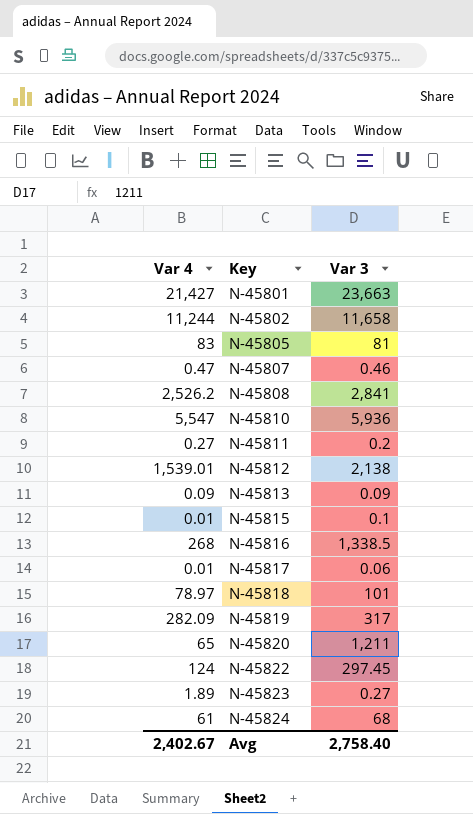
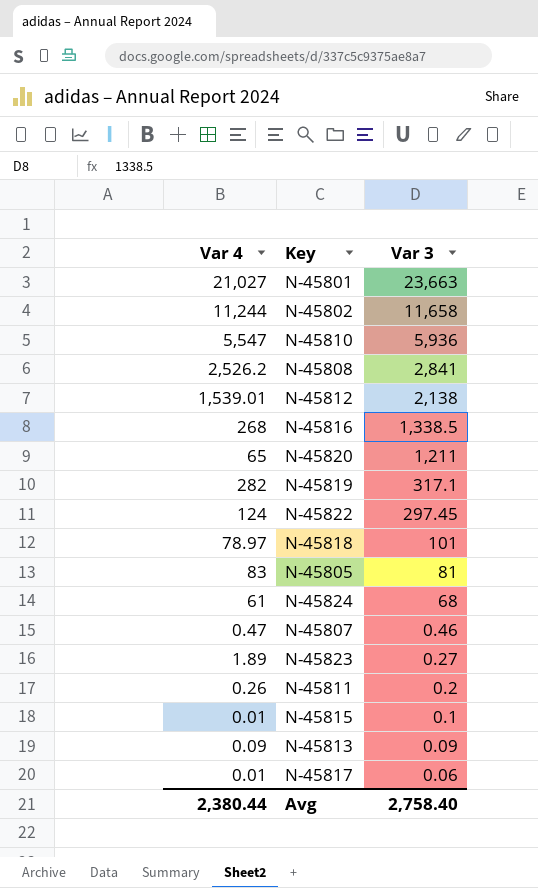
row order: Key ascending -> Var 3 descending
N-45801 | Var 4: 21,427 -> 21,027
N-45819 | Var 4: 282.09 -> 282
N-45819 | Var 3: 317 -> 317.1
N-45811 | Var 4: 0.27 -> 0.26
Avg | Var 4: 2,402.67 -> 2,380.44

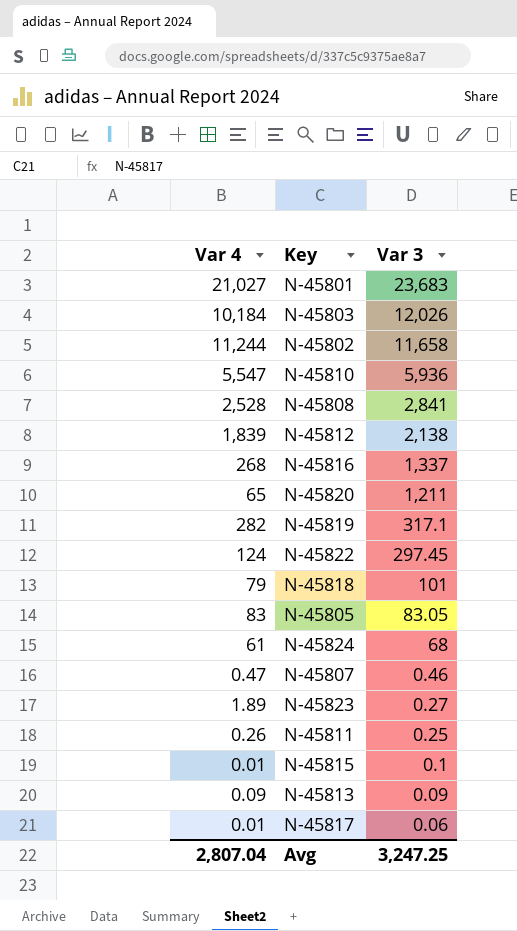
N-45801 | Var 3: 23,663 -> 23,683
row N-45803: none -> 10,184 | 12,026
N-45808 | Var 4: 2,526.2 -> 2,528
N-45812 | Var 4: 1,539.01 -> 1,839
N-45816 | Var 3: 1,338.5 -> 1,337
N-45818 | Var 4: 78.97 -> 79
N-45805 | Var 3: 81 -> 83.05
N-45811 | Var 3: 0.2 -> 0.25
Avg | Var 4: 2,380.44 -> 2,807.04
Avg | Var 3: 2,758.40 -> 3,247.25

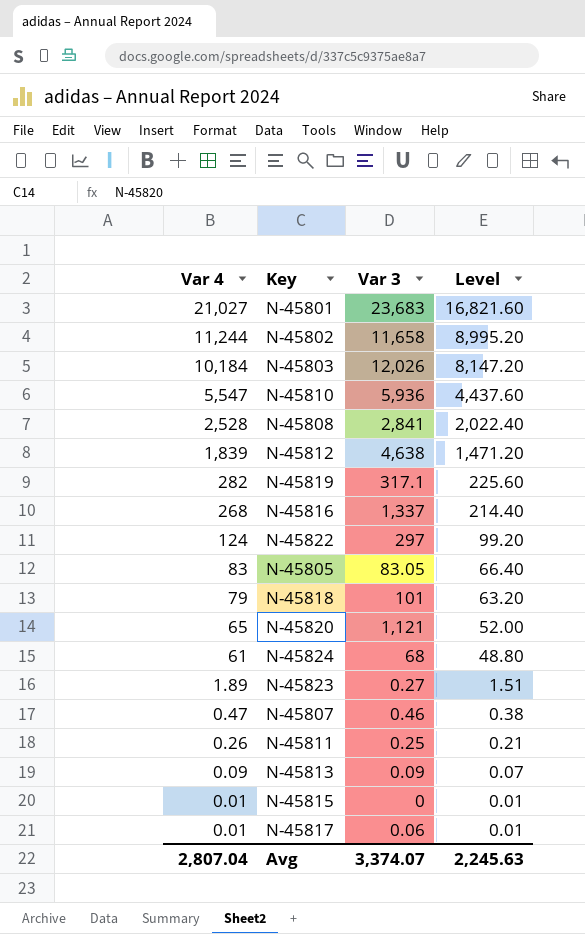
row order: Var 3 descending -> Var 4 descending
column Level | formula: none -> [Var 4] * 0.8
N-45812 | Var 3: 2,138 -> 4,638
N-45822 | Var 3: 297.45 -> 297
N-45820 | Var 3: 1,211 -> 1,121
N-45815 | Var 3: 0.1 -> 0
Avg | Var 3: 3,247.25 -> 3,374.07

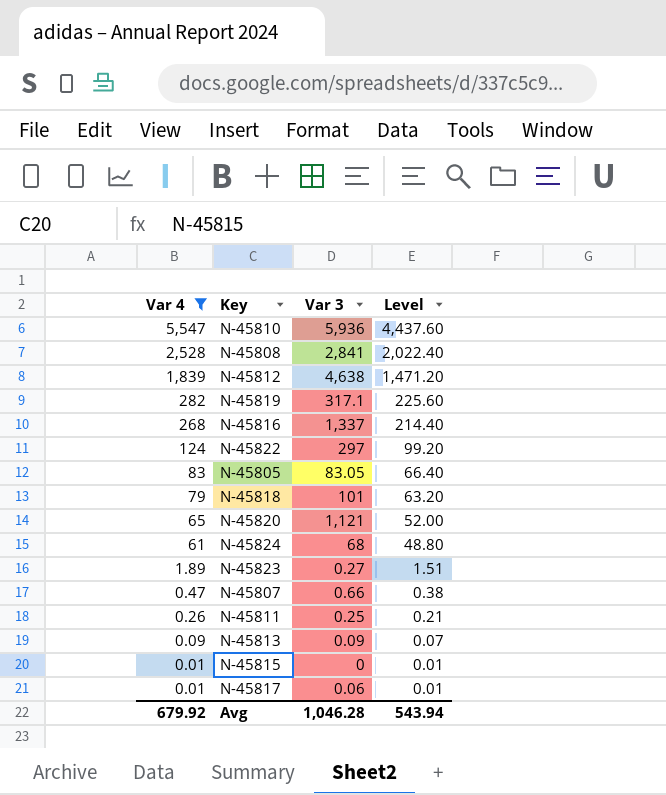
filter: none -> Var 4 <= 5,547
N-45807 | Var 3: 0.46 -> 0.66
Avg | Var 4: 2,807.04 -> 679.92
Avg | Var 3: 3,374.07 -> 1,046.28
Avg | Level: 2,245.63 -> 543.94

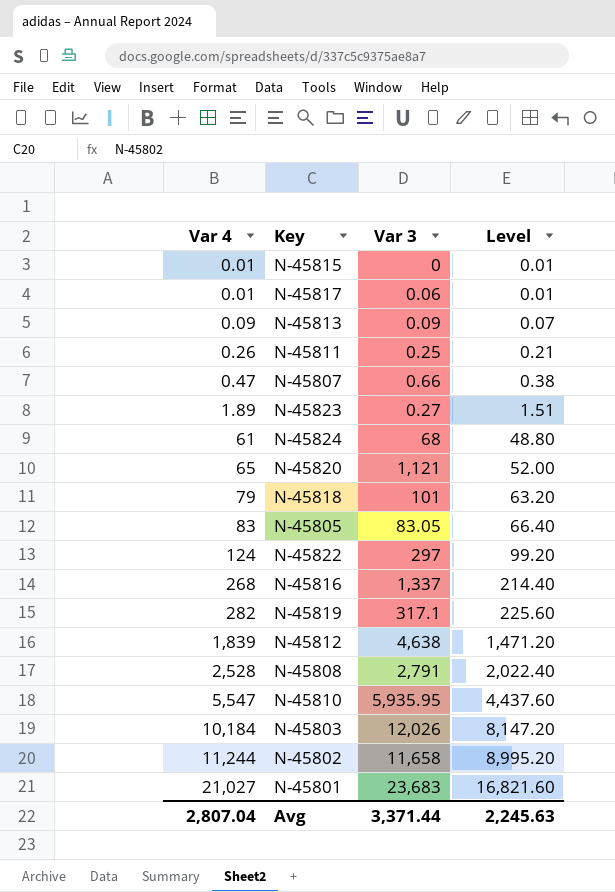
filter: Var 4 <= 5,547 -> none
row order: Var 4 descending -> Var 4 ascending
N-45808 | Var 3: 2,841 -> 2,791
N-45810 | Var 3: 5,936 -> 5,935.95
Avg | Var 4: 679.92 -> 2,807.04
Avg | Var 3: 1,046.28 -> 3,371.44
Avg | Level: 543.94 -> 2,245.63

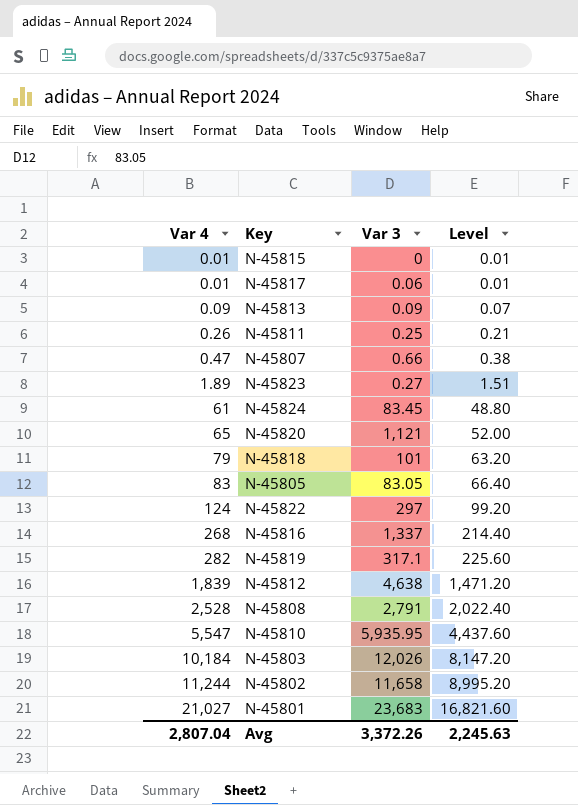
N-45824 | Var 3: 68 -> 83.45
Avg | Var 3: 3,371.44 -> 3,372.26

